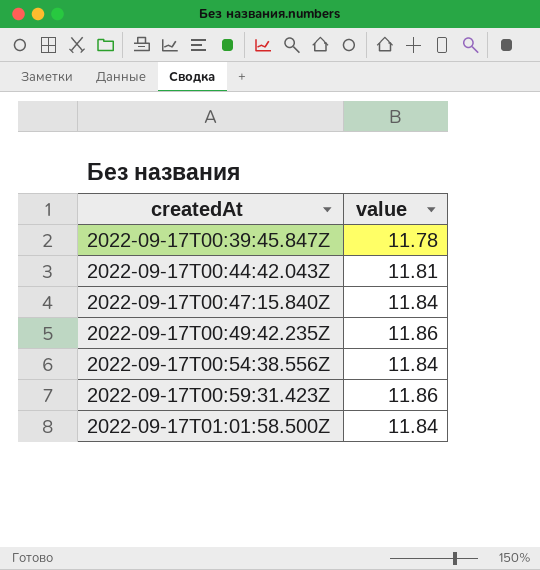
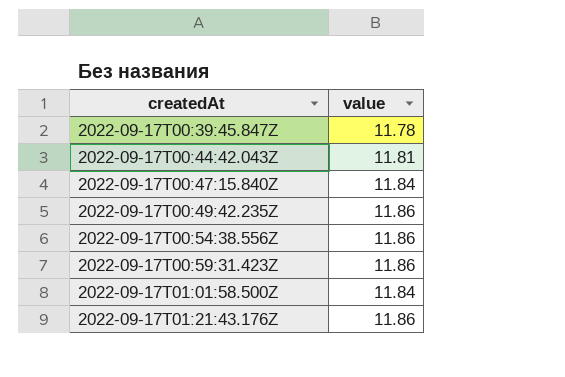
2022-09-17T00:54:38.556Z | value: 11.84 -> 11.86
row 2022-09-17T01:21:43.176Z: none -> 11.86

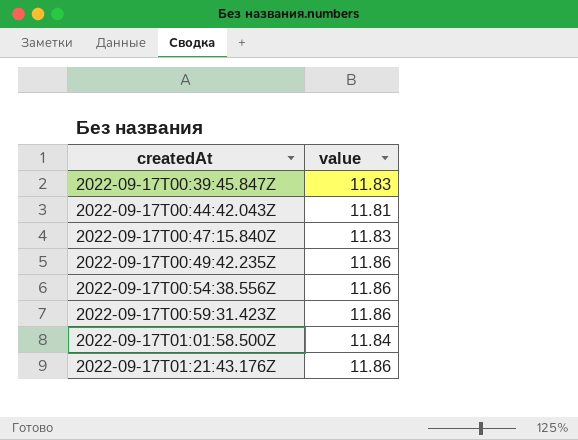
2022-09-17T00:39:45.847Z | value: 11.78 -> 11.83
2022-09-17T00:47:15.840Z | value: 11.84 -> 11.83

